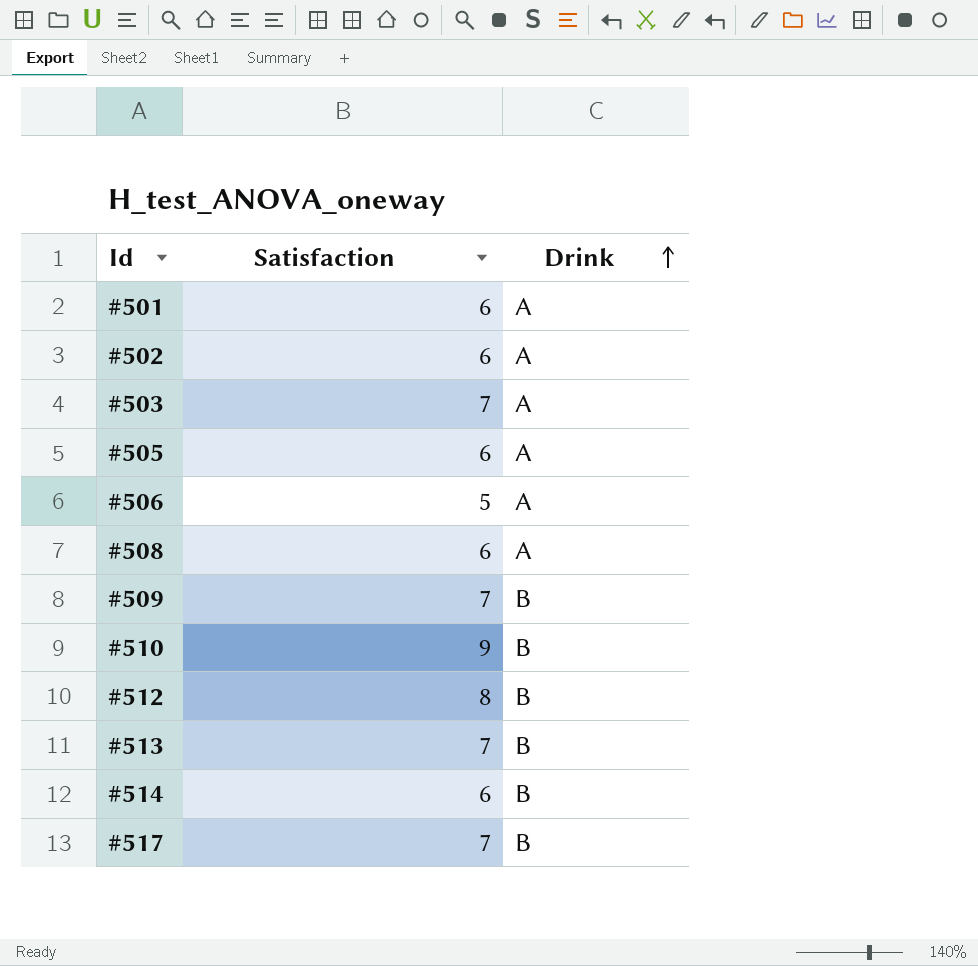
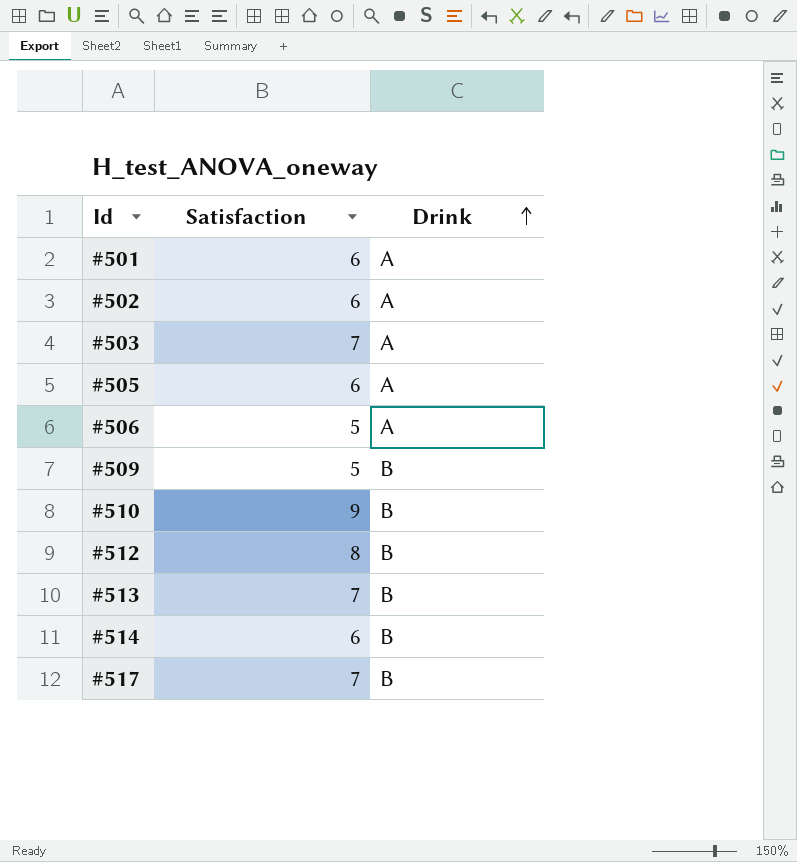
row #508: 6 | A -> none
#509 | Satisfaction: 7 -> 5

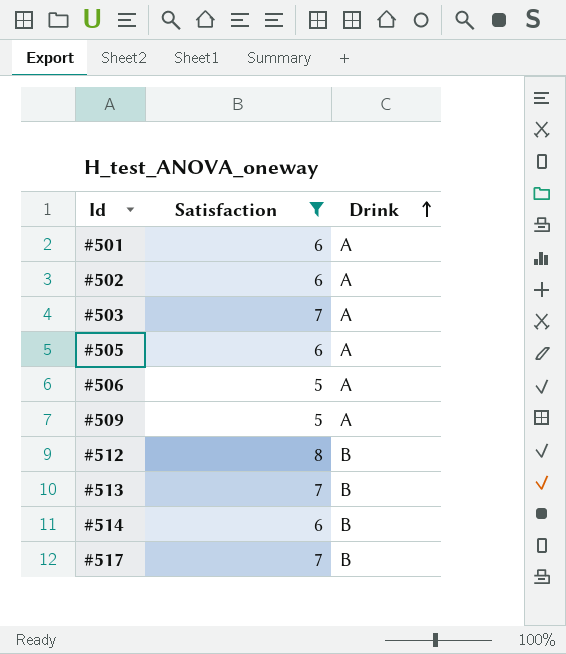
filter: none -> Satisfaction != 9
#509 | Drink: B -> A

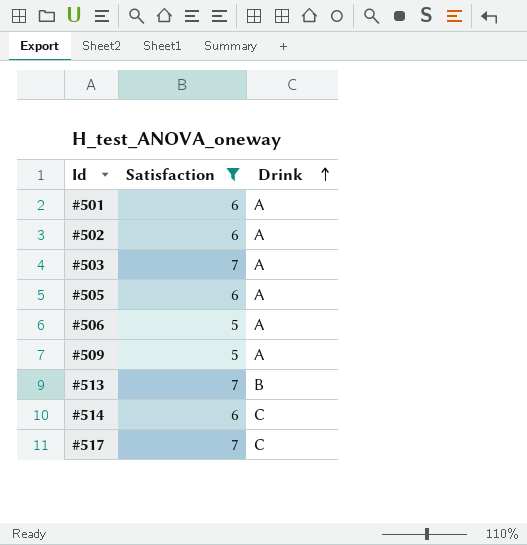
row #512: 8 | B -> none
#514 | Drink: B -> C
#517 | Drink: B -> C

